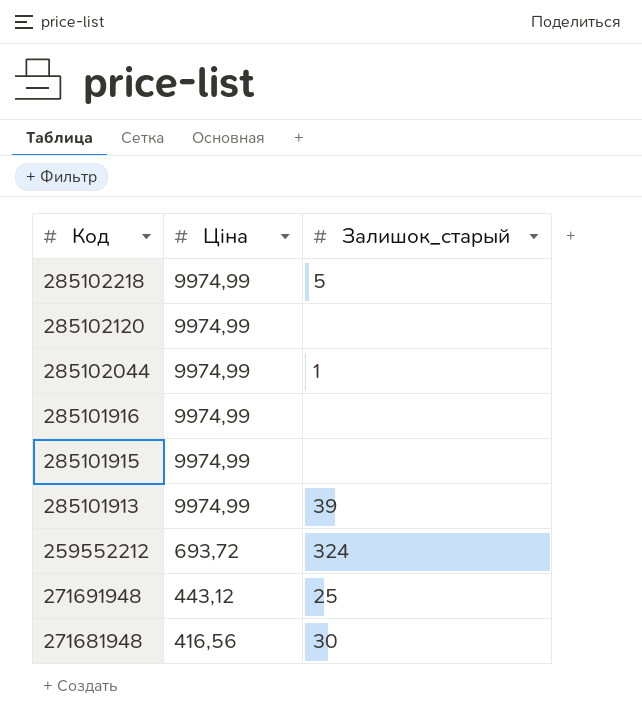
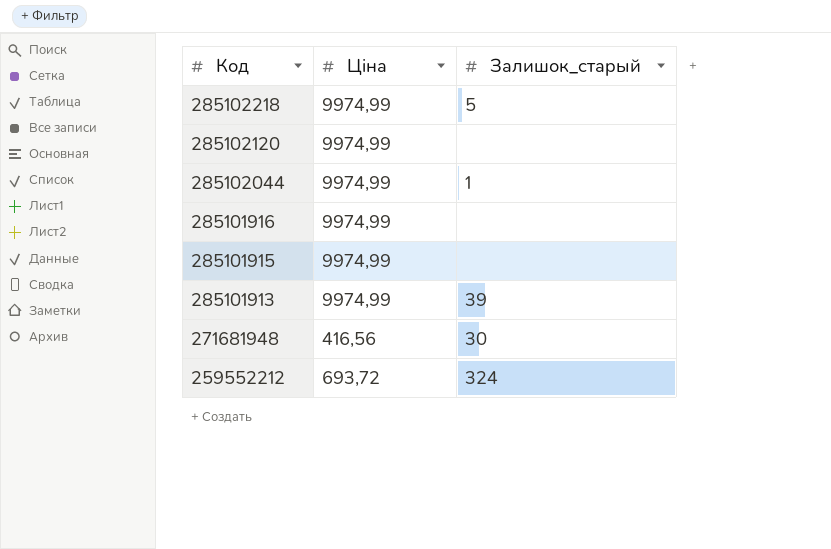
row order: Ціна descending -> Код descending
row 271691948: 443,12 | 25 -> none

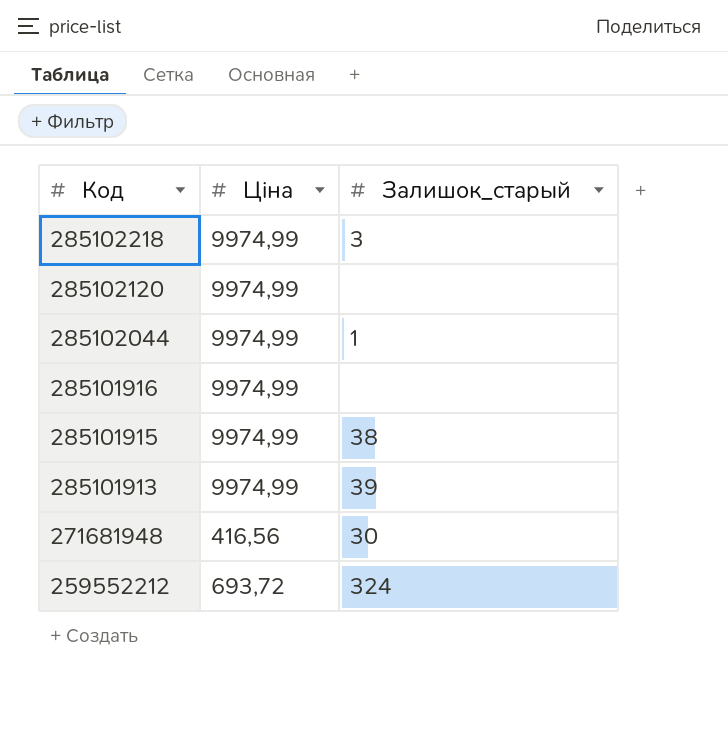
285102218 | Залишок_старый: 5 -> 3
285101915 | Залишок_старый: none -> 38

